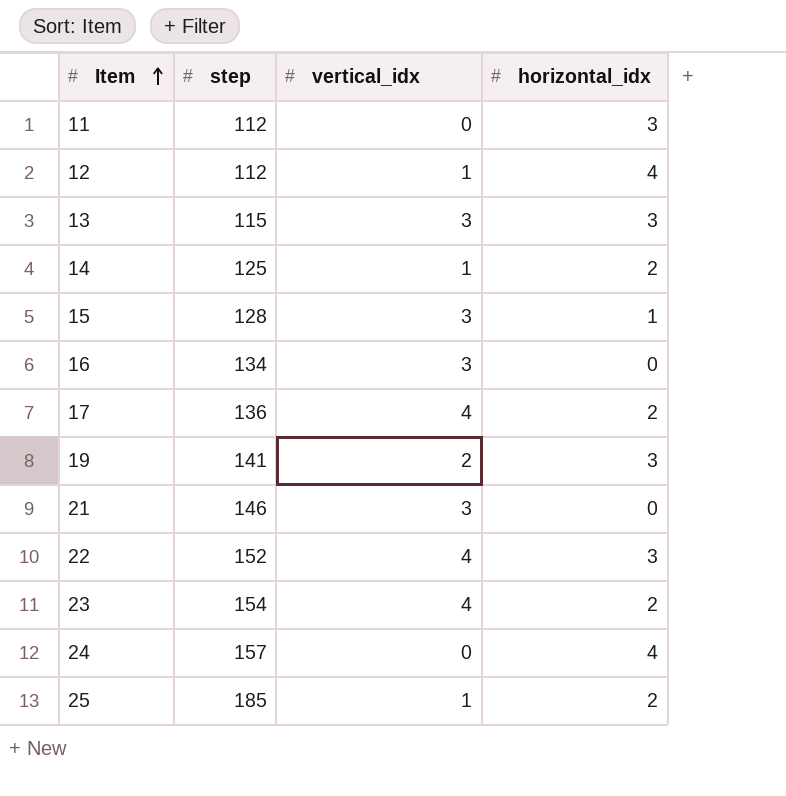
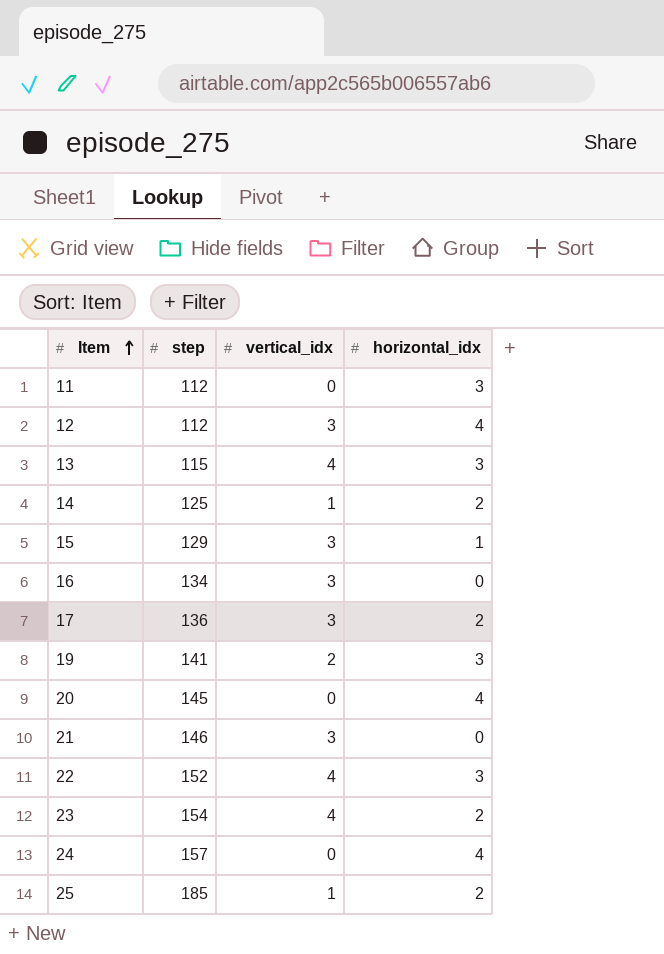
12 | vertical_idx: 1 -> 3
13 | vertical_idx: 3 -> 4
15 | step: 128 -> 129
17 | vertical_idx: 4 -> 3
row 20: none -> 145 | 0 | 4

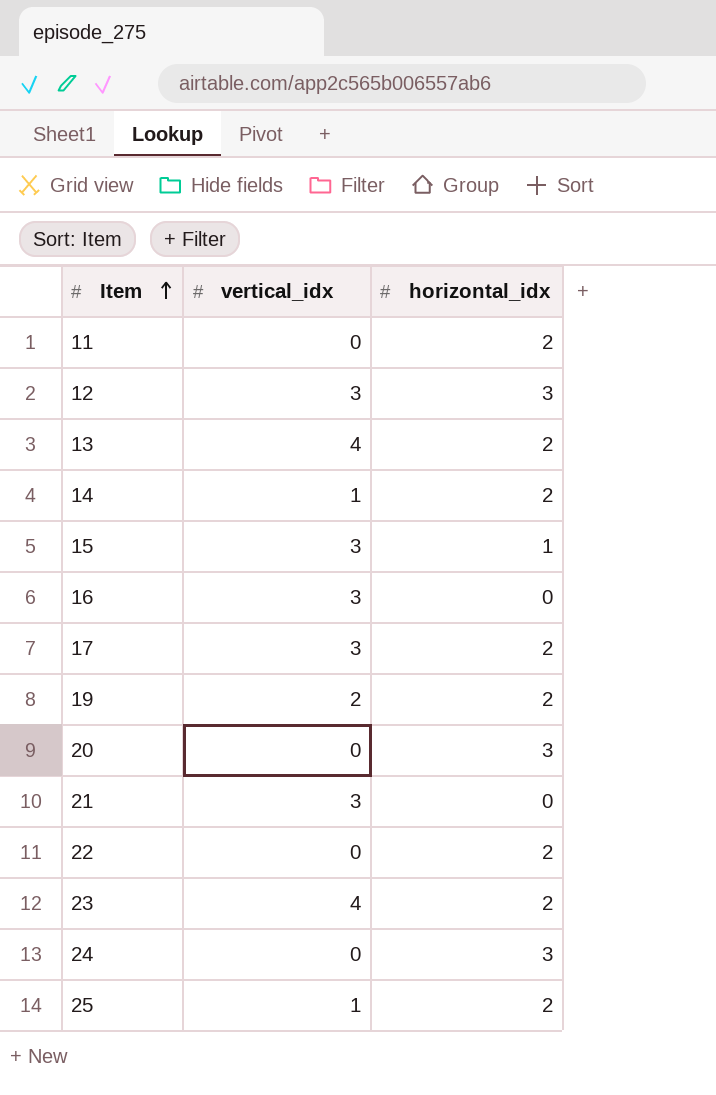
column step | position: 2 -> none
11 | horizontal_idx: 3 -> 2
12 | horizontal_idx: 4 -> 3
13 | horizontal_idx: 3 -> 2
19 | horizontal_idx: 3 -> 2
20 | horizontal_idx: 4 -> 3
22 | vertical_idx: 4 -> 0
22 | horizontal_idx: 3 -> 2
24 | horizontal_idx: 4 -> 3

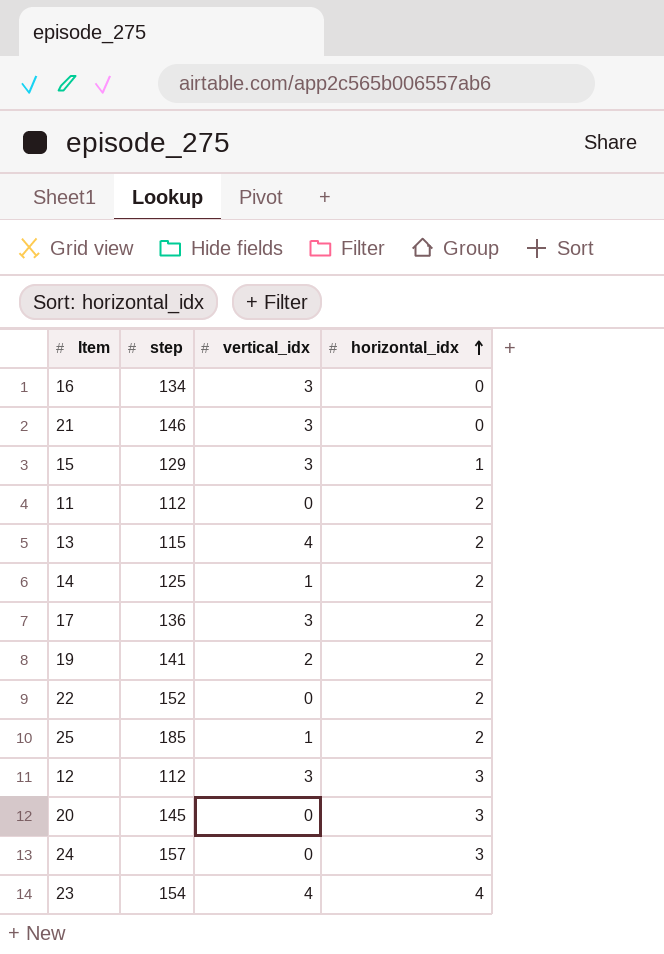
row order: Item ascending -> horizontal_idx ascending
column step | position: none -> 2
23 | horizontal_idx: 2 -> 4

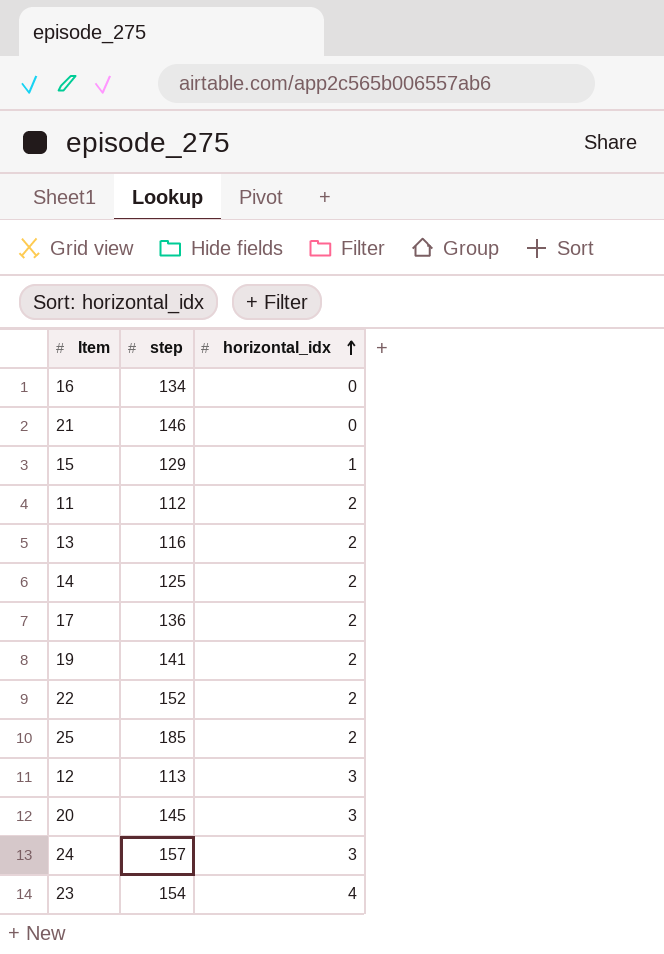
column vertical_idx | position: 3 -> none
13 | step: 115 -> 116
12 | step: 112 -> 113

